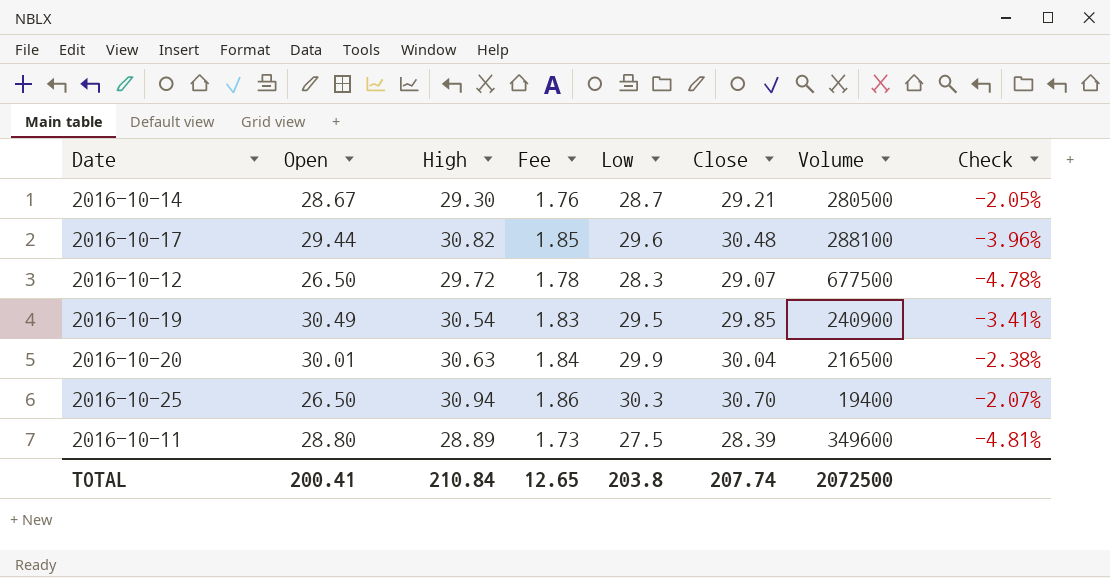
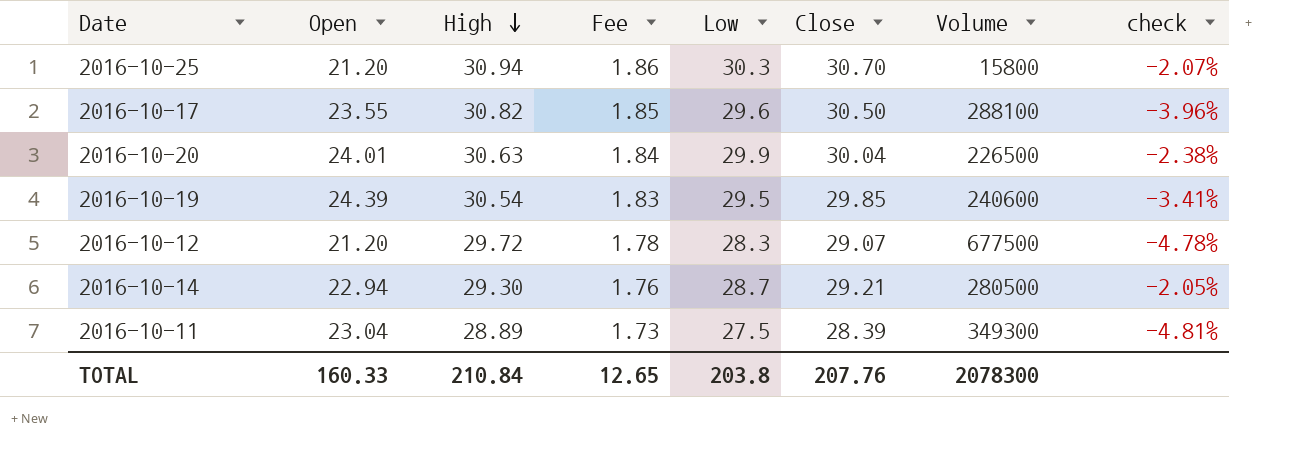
row order: none -> High descending
column name: Check -> check
2016-10-25 | Open: 26.50 -> 21.20
2016-10-25 | Volume: 19400 -> 15800
2016-10-17 | Open: 29.44 -> 23.55
2016-10-17 | Close: 30.48 -> 30.50
2016-10-20 | Open: 30.01 -> 24.01
2016-10-20 | Volume: 216500 -> 226500
2016-10-19 | Open: 30.49 -> 24.39
2016-10-19 | Volume: 240900 -> 240600
2016-10-12 | Open: 26.50 -> 21.20
2016-10-14 | Open: 28.67 -> 22.94
2016-10-11 | Open: 28.80 -> 23.04
2016-10-11 | Volume: 349600 -> 349300
TOTAL | Open: 200.41 -> 160.33
TOTAL | Close: 207.74 -> 207.76
TOTAL | Volume: 2072500 -> 2078300

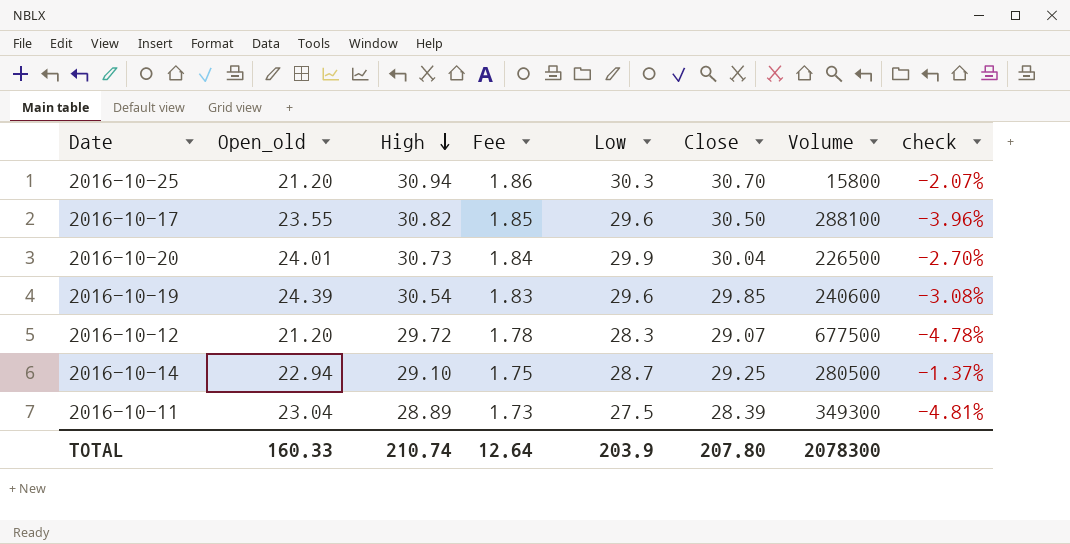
column name: Open -> Open_old
2016-10-20 | High: 30.63 -> 30.73
2016-10-20 | check: -2.38% -> -2.70%
2016-10-19 | Low: 29.5 -> 29.6
2016-10-19 | check: -3.41% -> -3.08%
2016-10-14 | High: 29.30 -> 29.10
2016-10-14 | Fee: 1.76 -> 1.75
2016-10-14 | Close: 29.21 -> 29.25
2016-10-14 | check: -2.05% -> -1.37%
TOTAL | High: 210.84 -> 210.74
TOTAL | Fee: 12.65 -> 12.64
TOTAL | Low: 203.8 -> 203.9
TOTAL | Close: 207.76 -> 207.80

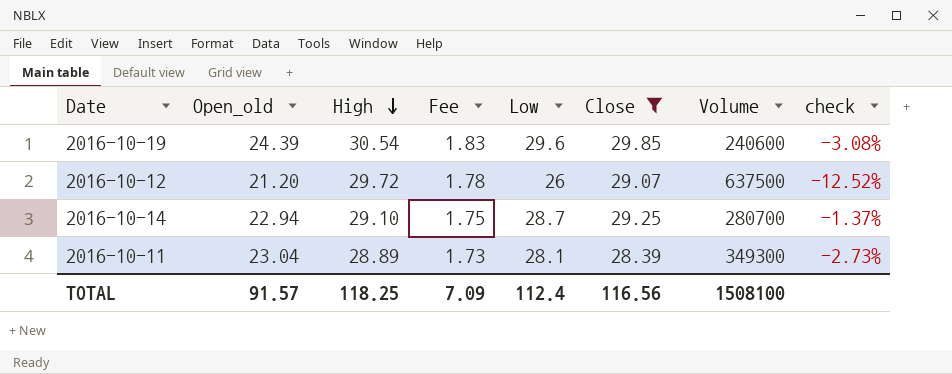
filter: none -> Close <= 29.85
2016-10-12 | Low: 28.3 -> 26
2016-10-12 | Volume: 677500 -> 637500
2016-10-12 | check: -4.78% -> -12.52%
2016-10-14 | Volume: 280500 -> 280700
2016-10-11 | Low: 27.5 -> 28.1
2016-10-11 | check: -4.81% -> -2.73%
TOTAL | Open_old: 160.33 -> 91.57
TOTAL | High: 210.74 -> 118.25
TOTAL | Fee: 12.64 -> 7.09
TOTAL | Low: 203.9 -> 112.4
TOTAL | Close: 207.80 -> 116.56
TOTAL | Volume: 2078300 -> 1508100

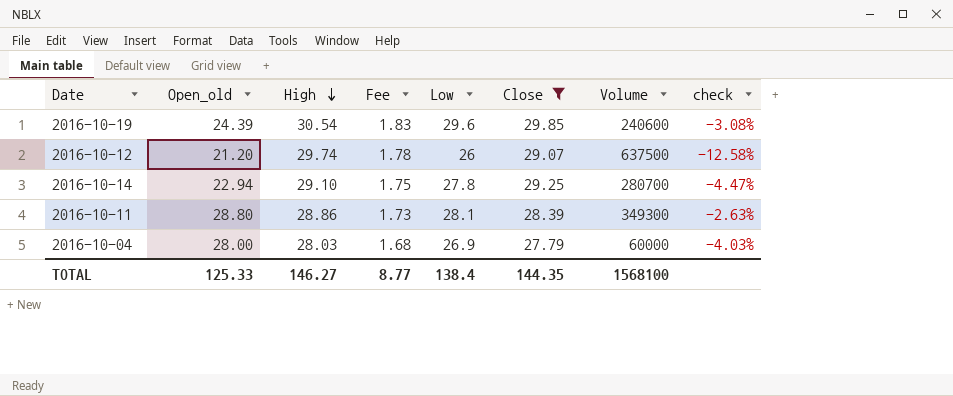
2016-10-12 | High: 29.72 -> 29.74
2016-10-12 | check: -12.52% -> -12.58%
2016-10-14 | Low: 28.7 -> 27.8
2016-10-14 | check: -1.37% -> -4.47%
2016-10-11 | Open_old: 23.04 -> 28.80
2016-10-11 | High: 28.89 -> 28.86
2016-10-11 | check: -2.73% -> -2.63%
row 2016-10-04: none -> 28.00 | 28.03 | 1.68 | 26.9 | 27.79 | 60000 | -4.03%
TOTAL | Open_old: 91.57 -> 125.33
TOTAL | High: 118.25 -> 146.27
TOTAL | Fee: 7.09 -> 8.77
TOTAL | Low: 112.4 -> 138.4
TOTAL | Close: 116.56 -> 144.35
TOTAL | Volume: 1508100 -> 1568100

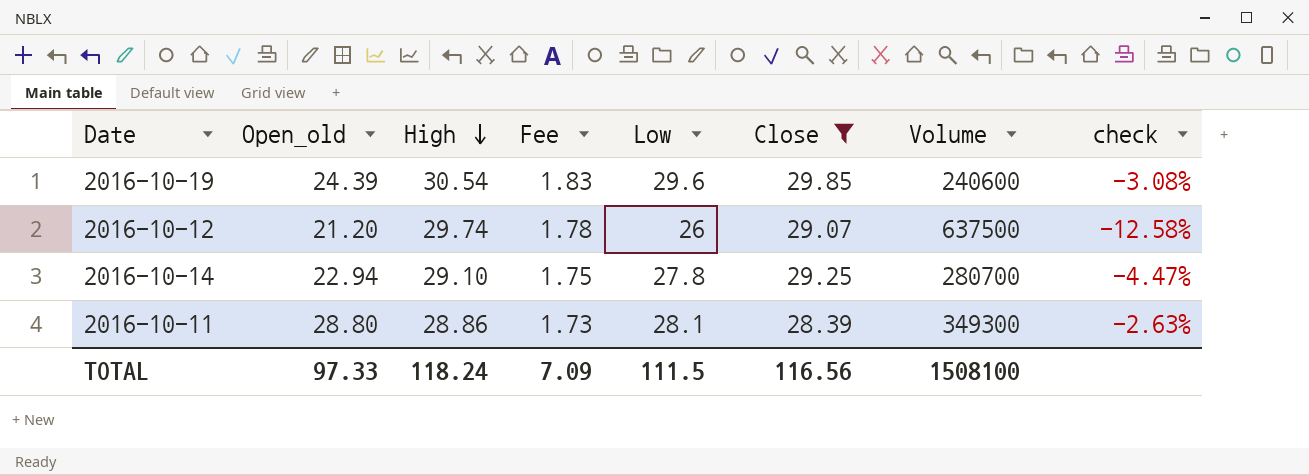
row 2016-10-04: 28.00 | 28.03 | 1.68 | 26.9 | 27.79 | 60000 | -4.03% -> none
TOTAL | Open_old: 125.33 -> 97.33
TOTAL | High: 146.27 -> 118.24
TOTAL | Fee: 8.77 -> 7.09
TOTAL | Low: 138.4 -> 111.5
TOTAL | Close: 144.35 -> 116.56
TOTAL | Volume: 1568100 -> 1508100

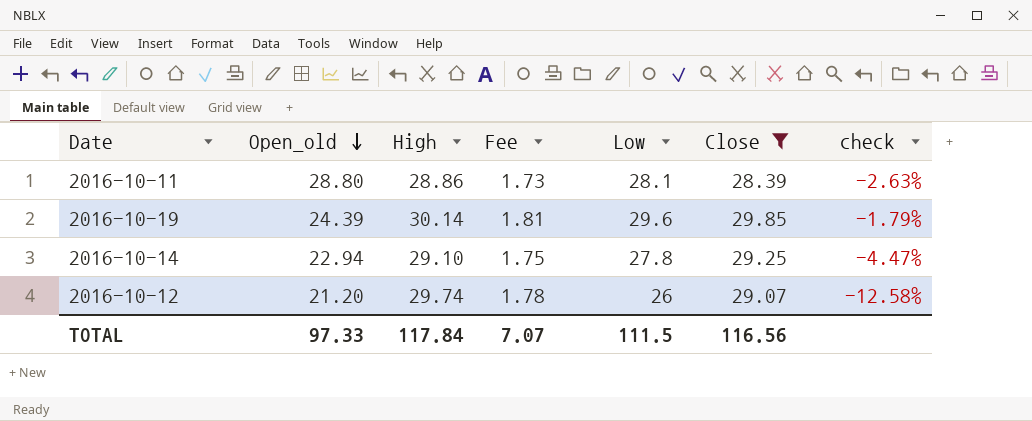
row order: High descending -> Open_old descending
column Volume | position: 7 -> none
2016-10-19 | High: 30.54 -> 30.14
2016-10-19 | Fee: 1.83 -> 1.81
2016-10-19 | check: -3.08% -> -1.79%
TOTAL | High: 118.24 -> 117.84
TOTAL | Fee: 7.09 -> 7.07

